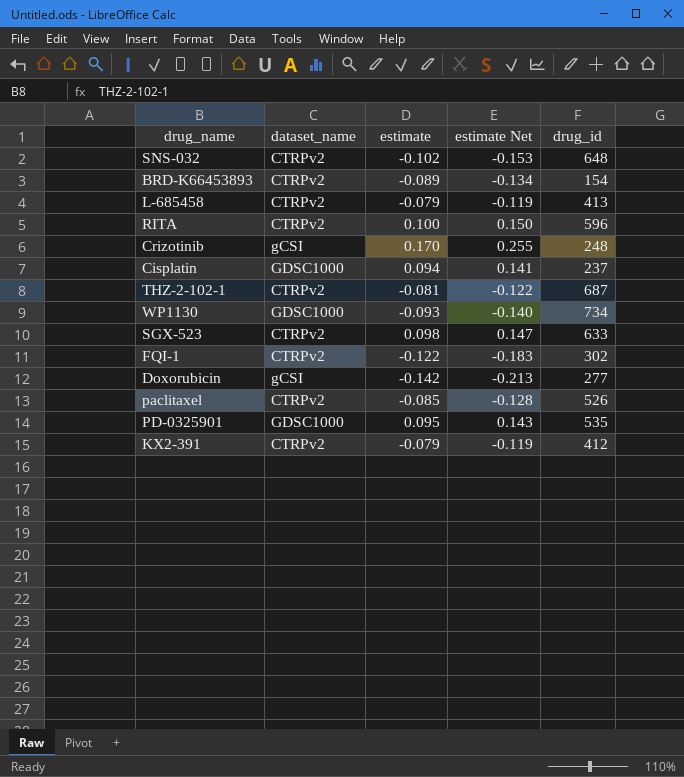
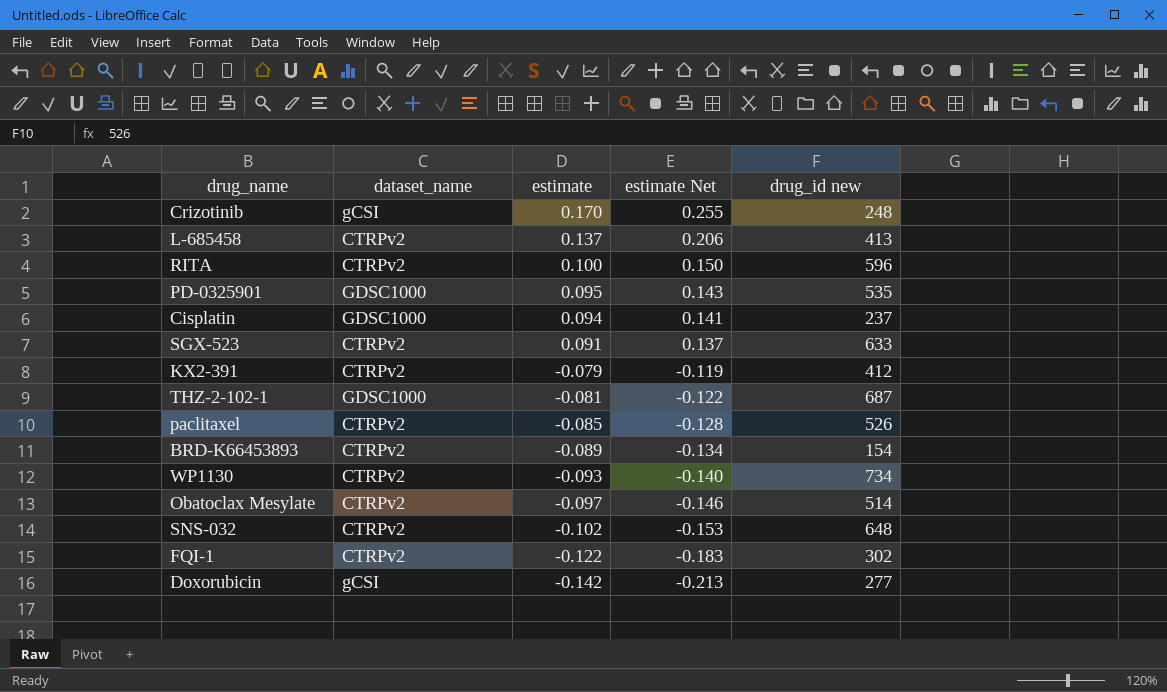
row order: none -> estimate descending
column name: drug_id -> drug_id new
L-685458 | estimate: -0.079 -> 0.137
L-685458 | estimate Net: -0.119 -> 0.206
SGX-523 | estimate: 0.098 -> 0.091
SGX-523 | estimate Net: 0.147 -> 0.137
THZ-2-102-1 | dataset_name: CTRPv2 -> GDSC1000
WP1130 | dataset_name: GDSC1000 -> CTRPv2
row Obatoclax Mesylate: none -> CTRPv2 | -0.097 | -0.146 | 514

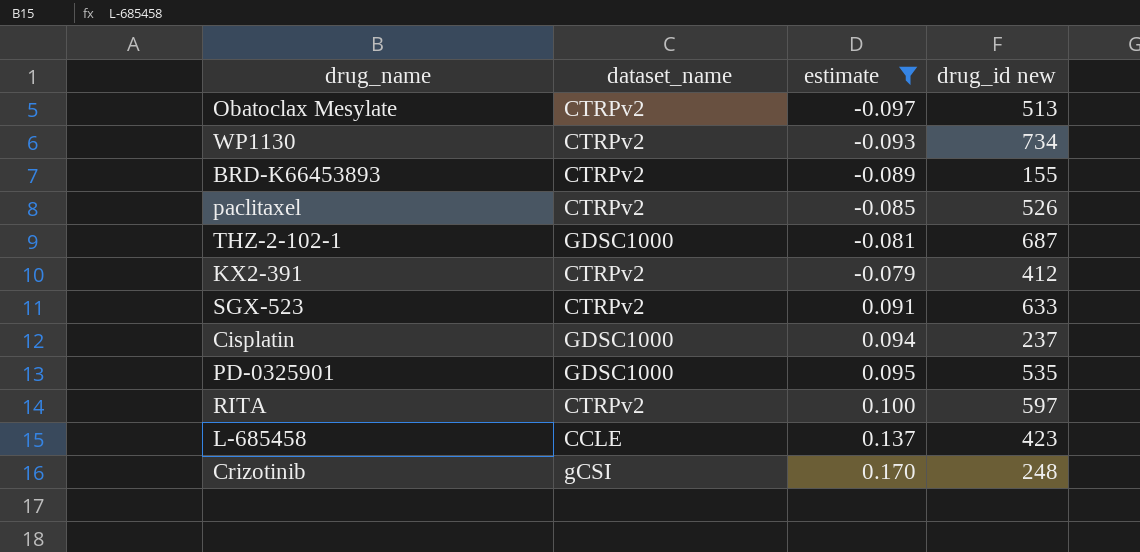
filter: none -> estimate >= -0.097
row order: estimate descending -> estimate ascending
column estimate Net | formula: [estimate] * 1.5 -> none
Obatoclax Mesylate | drug_id new: 514 -> 513
BRD-K66453893 | drug_id new: 154 -> 155
RITA | drug_id new: 596 -> 597
L-685458 | dataset_name: CTRPv2 -> CCLE
L-685458 | drug_id new: 413 -> 423

